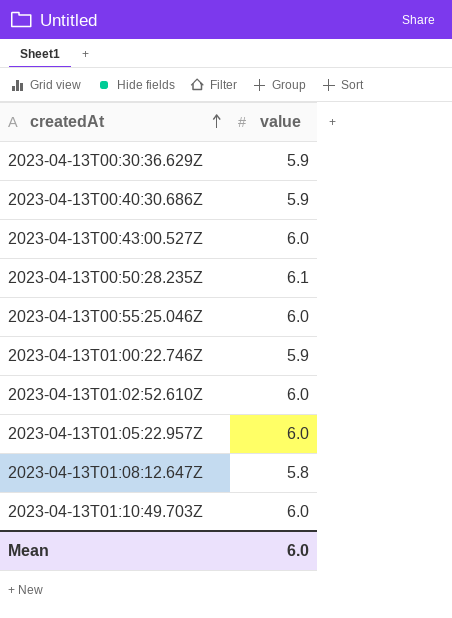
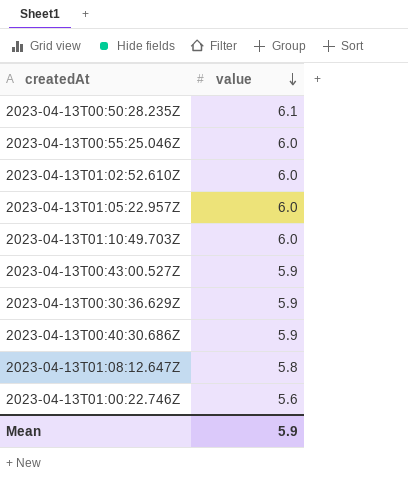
row order: createdAt ascending -> value descending
2023-04-13T00:43:00.527Z | value: 6.0 -> 5.9
2023-04-13T01:00:22.746Z | value: 5.9 -> 5.6
Mean | value: 6.0 -> 5.9

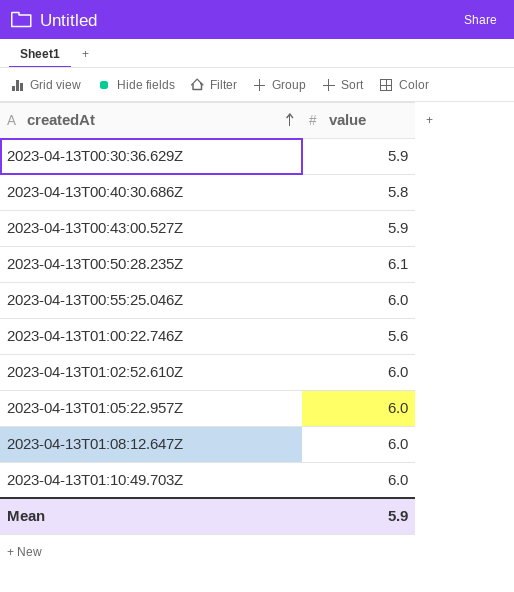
row order: value descending -> createdAt ascending
2023-04-13T00:40:30.686Z | value: 5.9 -> 5.8
2023-04-13T01:08:12.647Z | value: 5.8 -> 6.0

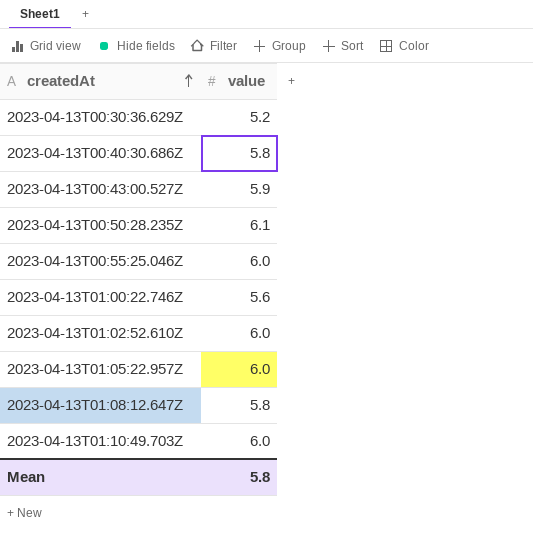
2023-04-13T00:30:36.629Z | value: 5.9 -> 5.2
2023-04-13T01:08:12.647Z | value: 6.0 -> 5.8
Mean | value: 5.9 -> 5.8

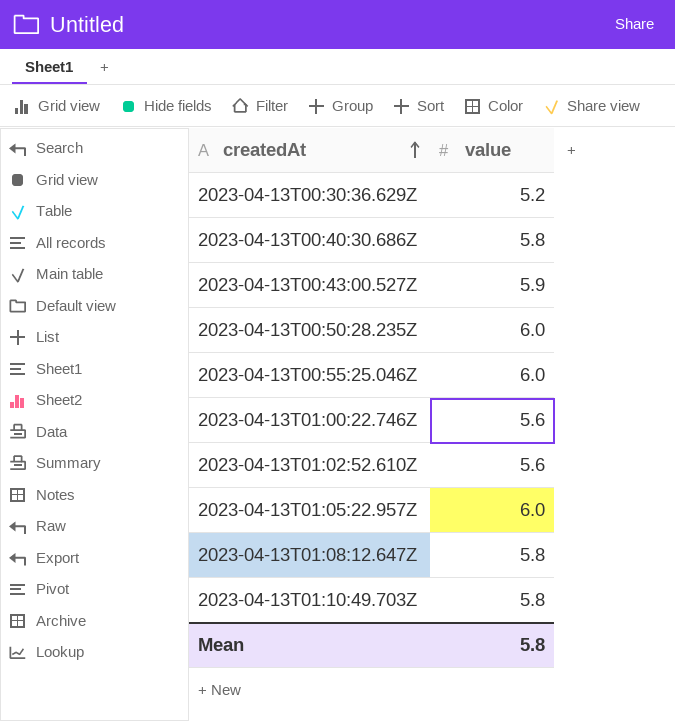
2023-04-13T00:50:28.235Z | value: 6.1 -> 6.0
2023-04-13T01:02:52.610Z | value: 6.0 -> 5.6
2023-04-13T01:10:49.703Z | value: 6.0 -> 5.8

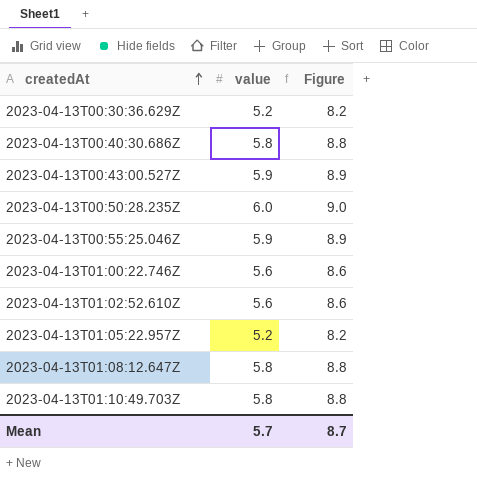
column Figure | formula: none -> [value] + 3
2023-04-13T00:55:25.046Z | value: 6.0 -> 5.9
2023-04-13T01:05:22.957Z | value: 6.0 -> 5.2
Mean | value: 5.8 -> 5.7

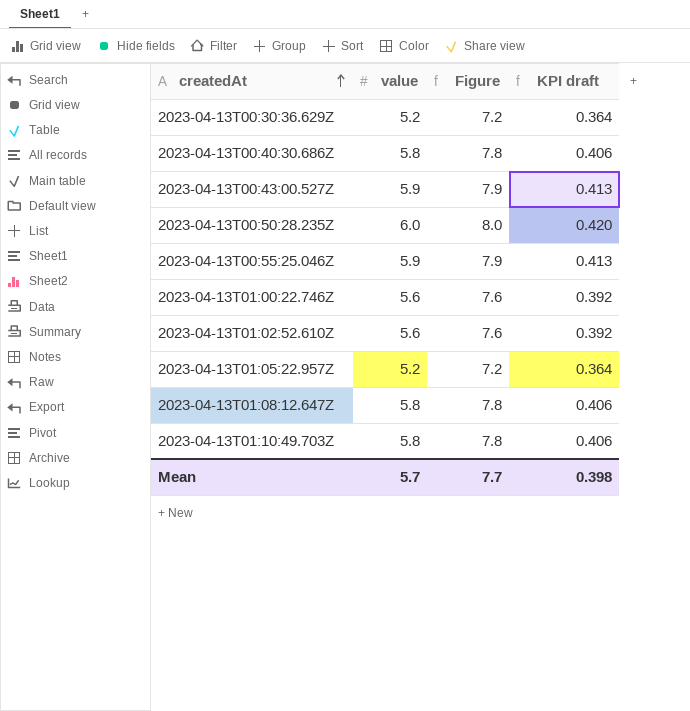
column Figure | formula: [value] + 3 -> [value] + 2
column KPI draft | formula: none -> [value] * 0.07
Mean | Figure: 8.7 -> 7.7

